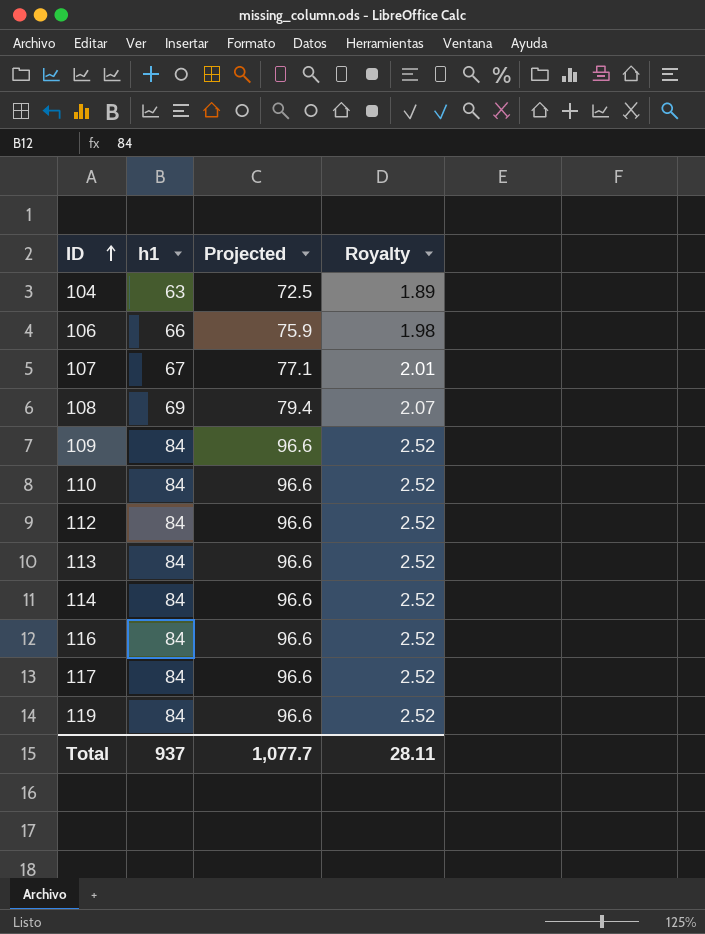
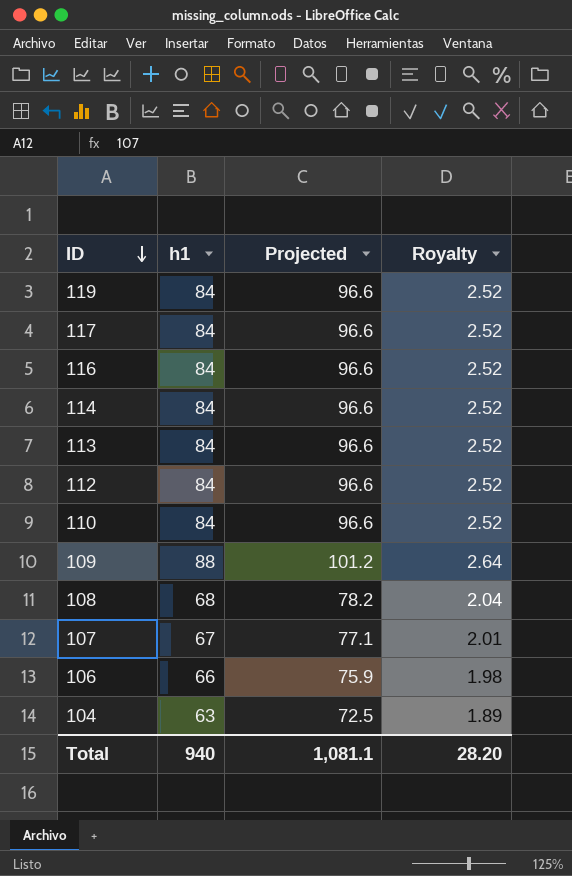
row order: ID ascending -> ID descending
109 | h1: 84 -> 88
109 | Projected: 96.6 -> 101.2
109 | Royalty: 2.52 -> 2.64
108 | h1: 69 -> 68
108 | Projected: 79.4 -> 78.2
108 | Royalty: 2.07 -> 2.04
Total | h1: 937 -> 940
Total | Projected: 1,077.7 -> 1,081.1
Total | Royalty: 28.11 -> 28.20

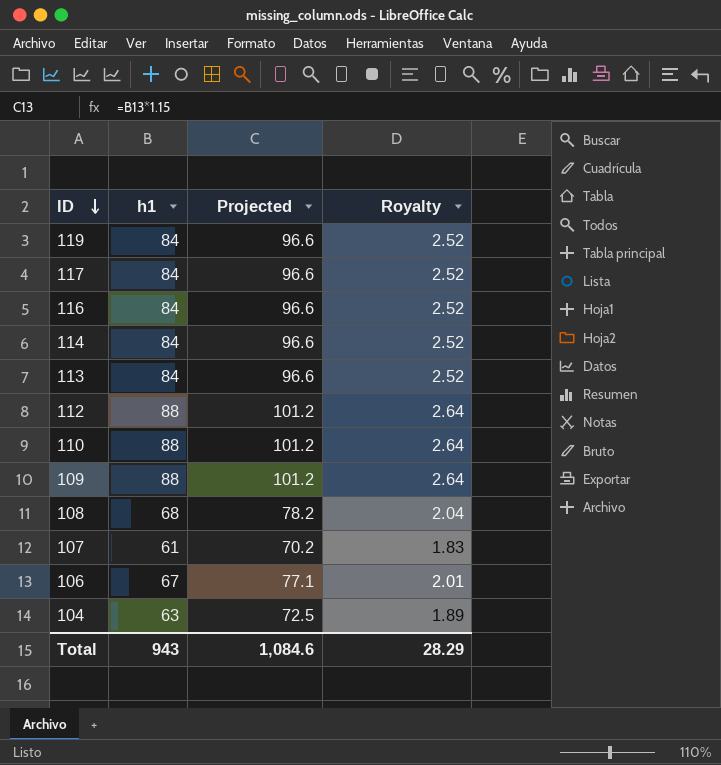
112 | h1: 84 -> 88
112 | Projected: 96.6 -> 101.2
112 | Royalty: 2.52 -> 2.64
110 | h1: 84 -> 88
110 | Projected: 96.6 -> 101.2
110 | Royalty: 2.52 -> 2.64
107 | h1: 67 -> 61
107 | Projected: 77.1 -> 70.2
107 | Royalty: 2.01 -> 1.83
106 | h1: 66 -> 67
106 | Projected: 75.9 -> 77.1
106 | Royalty: 1.98 -> 2.01
Total | h1: 940 -> 943
Total | Projected: 1,081.1 -> 1,084.6
Total | Royalty: 28.20 -> 28.29

